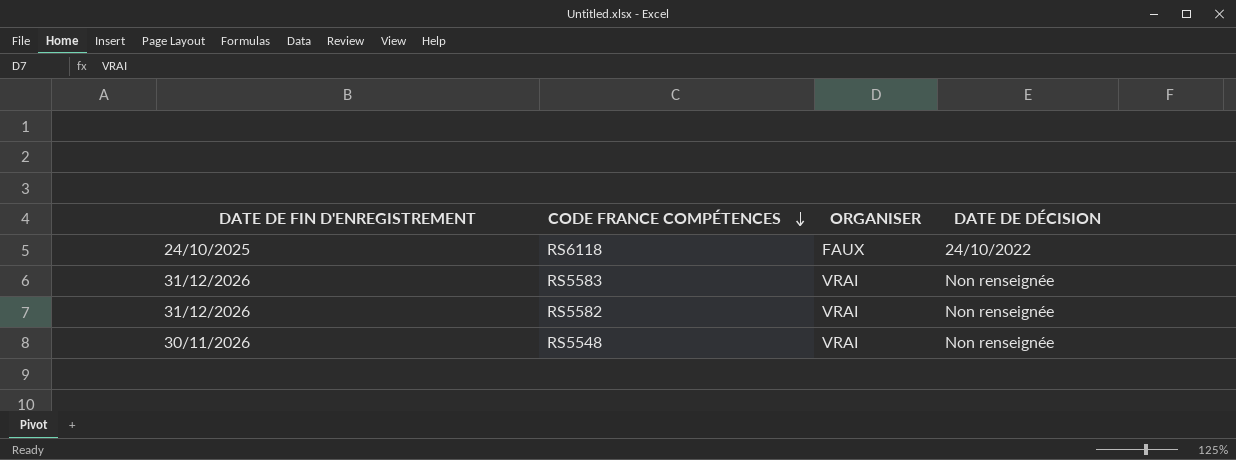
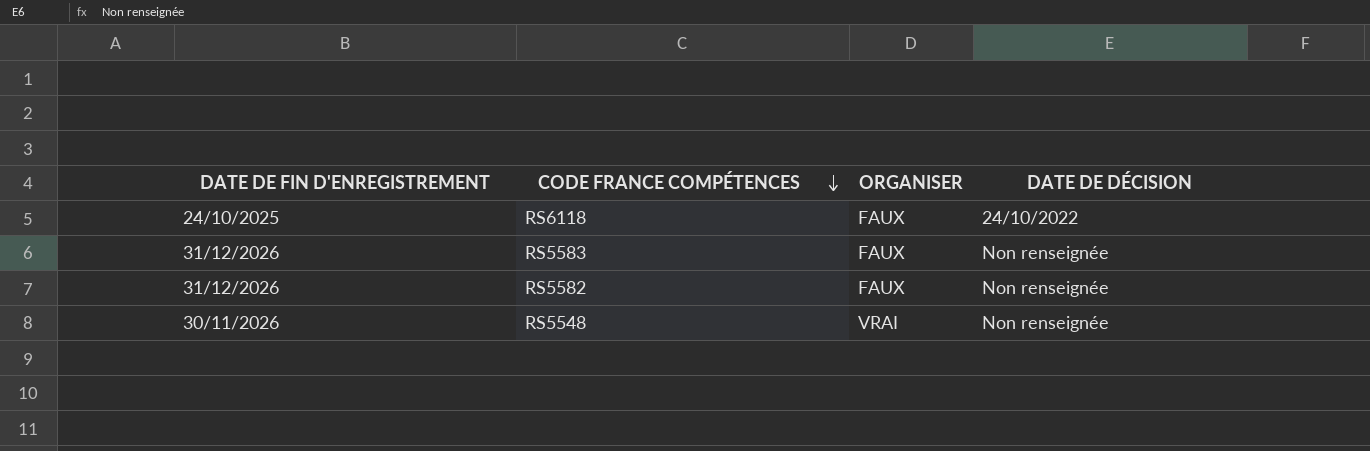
RS5583 | ORGANISER: VRAI -> FAUX
RS5582 | ORGANISER: VRAI -> FAUX

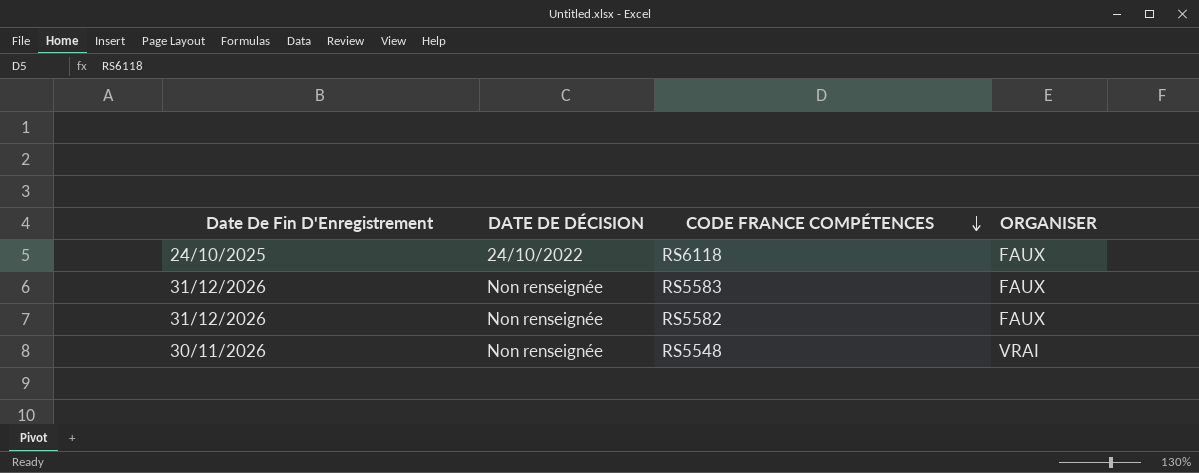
column name: DATE DE FIN D'ENREGISTREMENT -> Date De Fin D'Enregistrement
column DATE DE DÉCISION | position: 4 -> 2

